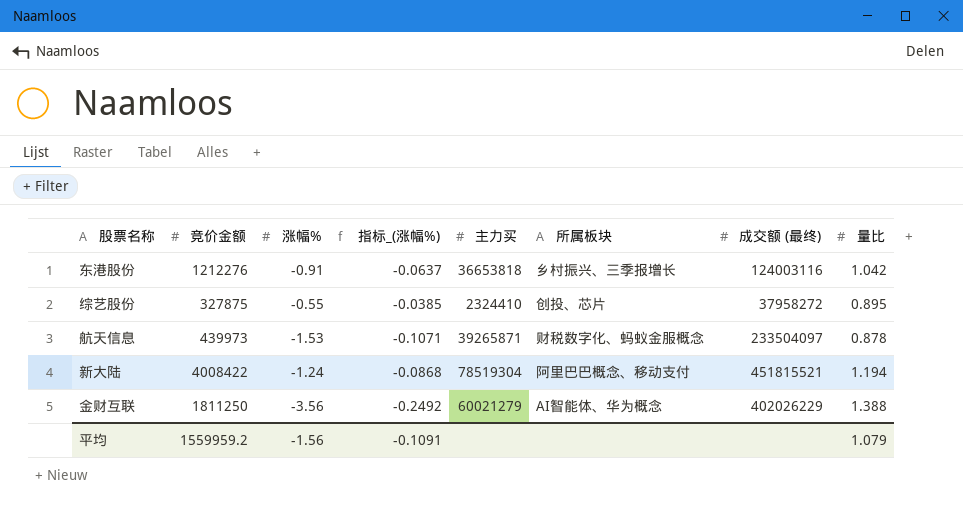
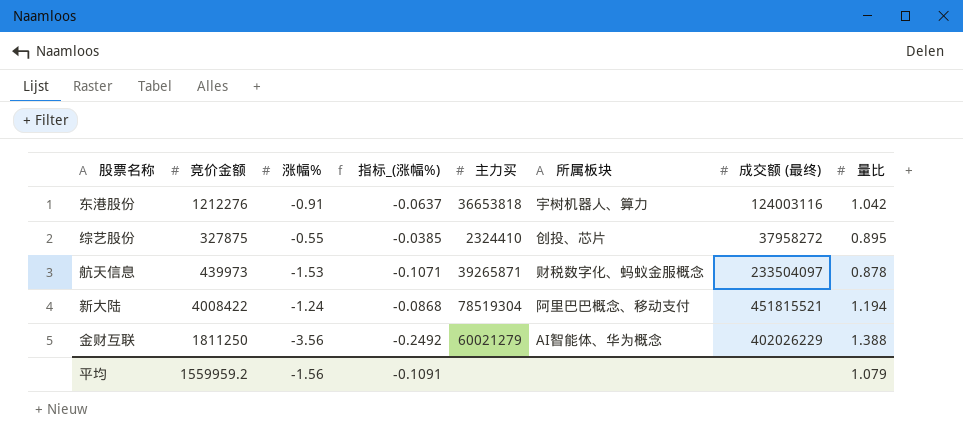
东港股份 | 所属板块: 乡村振兴、三季报增长 -> 宇树机器人、算力

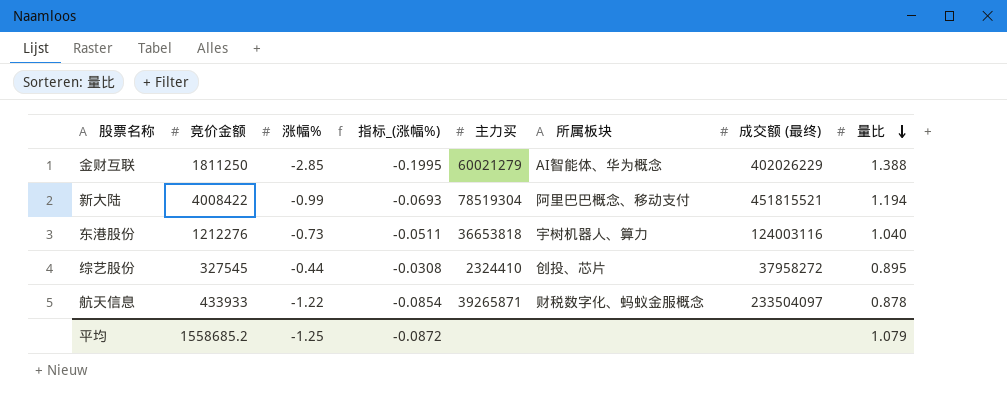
row order: none -> 量比 descending
金财互联 | 涨幅%: -3.56 -> -2.85
金财互联 | 指标_(涨幅%): -0.2492 -> -0.1995
新大陆 | 涨幅%: -1.24 -> -0.99
新大陆 | 指标_(涨幅%): -0.0868 -> -0.0693
东港股份 | 涨幅%: -0.91 -> -0.73
东港股份 | 指标_(涨幅%): -0.0637 -> -0.0511
东港股份 | 量比: 1.042 -> 1.040
综艺股份 | 竞价金额: 327875 -> 327545
综艺股份 | 涨幅%: -0.55 -> -0.44
综艺股份 | 指标_(涨幅%): -0.0385 -> -0.0308
航天信息 | 竞价金额: 439973 -> 433933
航天信息 | 涨幅%: -1.53 -> -1.22
航天信息 | 指标_(涨幅%): -0.1071 -> -0.0854
平均 | 竞价金额: 1559959.2 -> 1558685.2
平均 | 涨幅%: -1.56 -> -1.25
平均 | 指标_(涨幅%): -0.1091 -> -0.0872

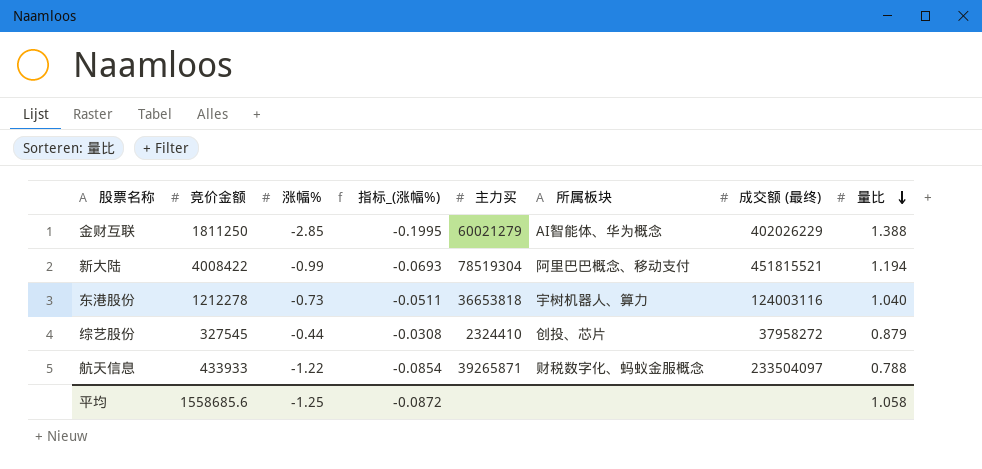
东港股份 | 竞价金额: 1212276 -> 1212278
综艺股份 | 量比: 0.895 -> 0.879
航天信息 | 量比: 0.878 -> 0.788
平均 | 竞价金额: 1558685.2 -> 1558685.6
平均 | 量比: 1.079 -> 1.058

